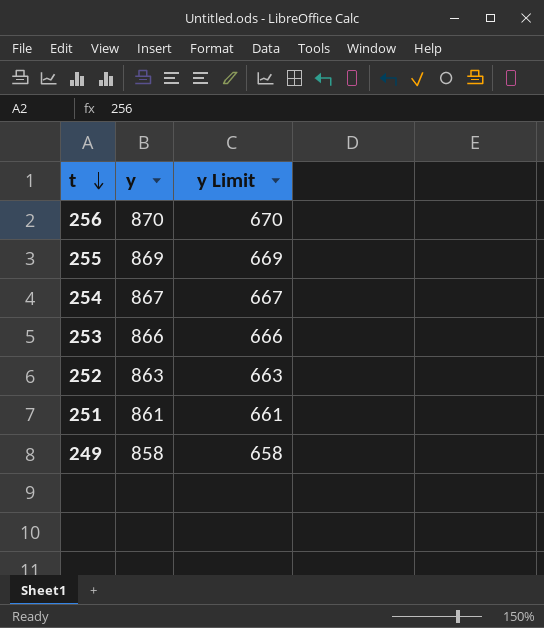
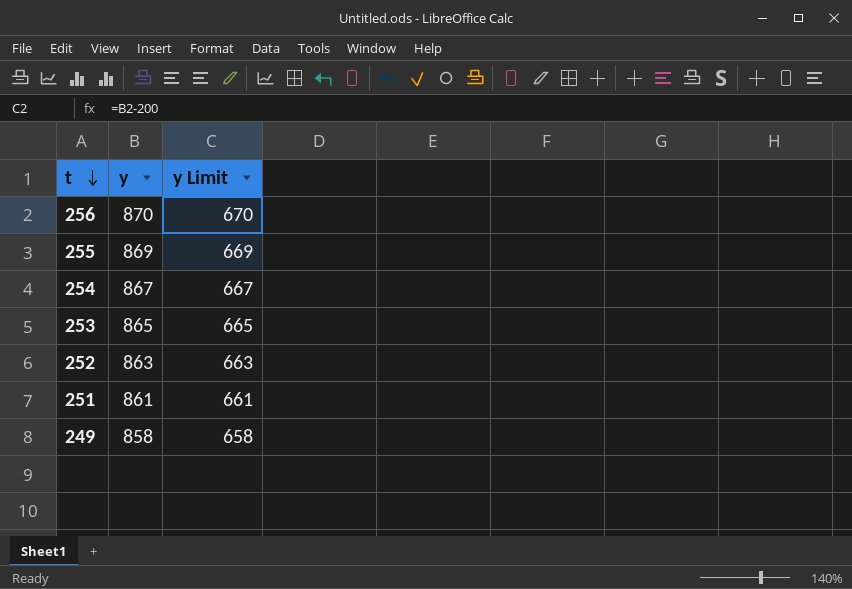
253 | y: 866 -> 865
253 | y Limit: 666 -> 665

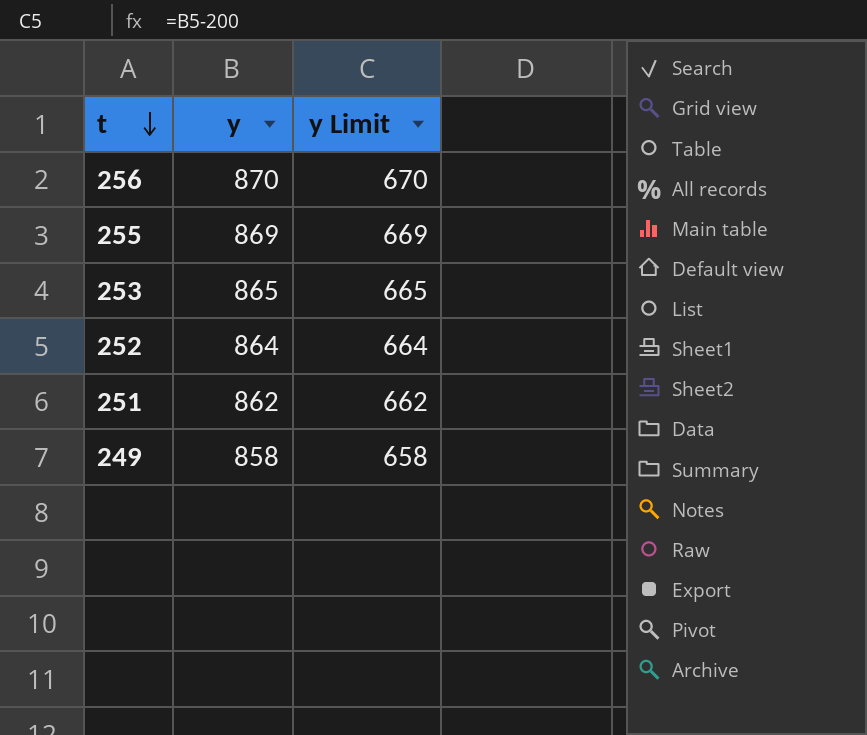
row 254: 867 | 667 -> none
252 | y: 863 -> 864
252 | y Limit: 663 -> 664
251 | y: 861 -> 862
251 | y Limit: 661 -> 662

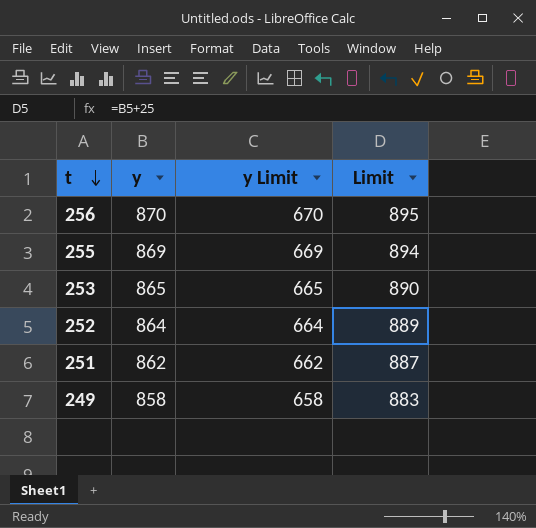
column Limit | formula: none -> [y] + 25

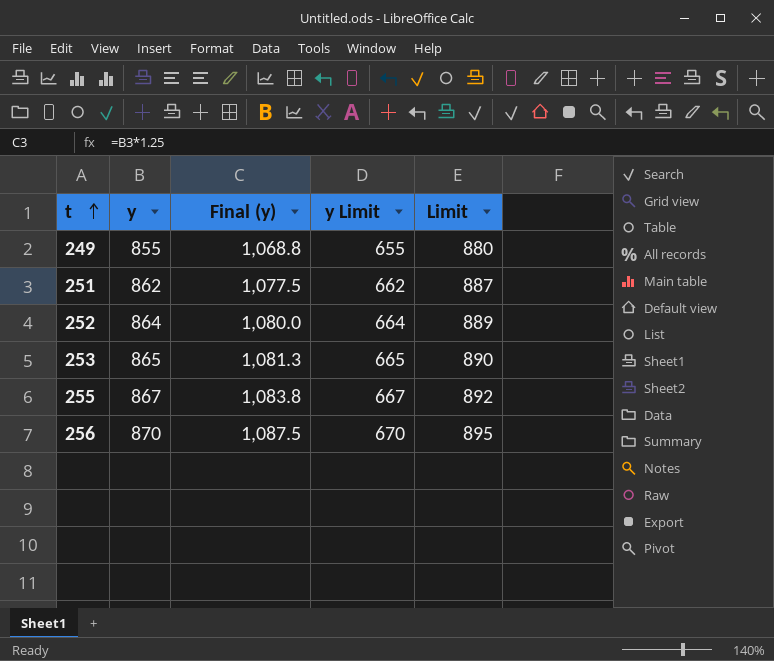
row order: t descending -> t ascending
column Final (y) | formula: none -> [y] * 1.25
249 | y: 858 -> 855
249 | y Limit: 658 -> 655
249 | Limit: 883 -> 880
255 | y: 869 -> 867
255 | y Limit: 669 -> 667
255 | Limit: 894 -> 892

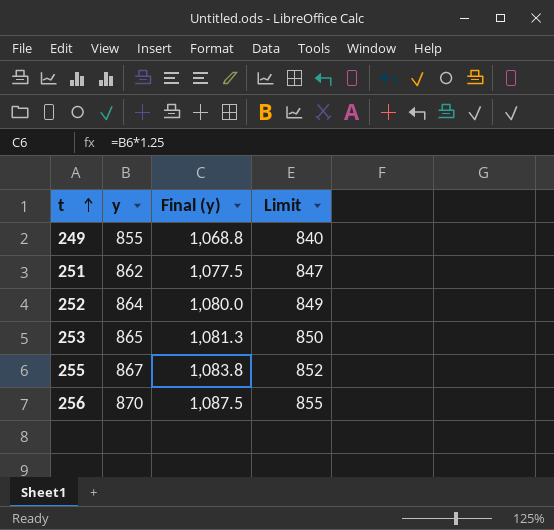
column y Limit | formula: [y] - 200 -> none
column Limit | formula: [y] + 25 -> [y] - 15

